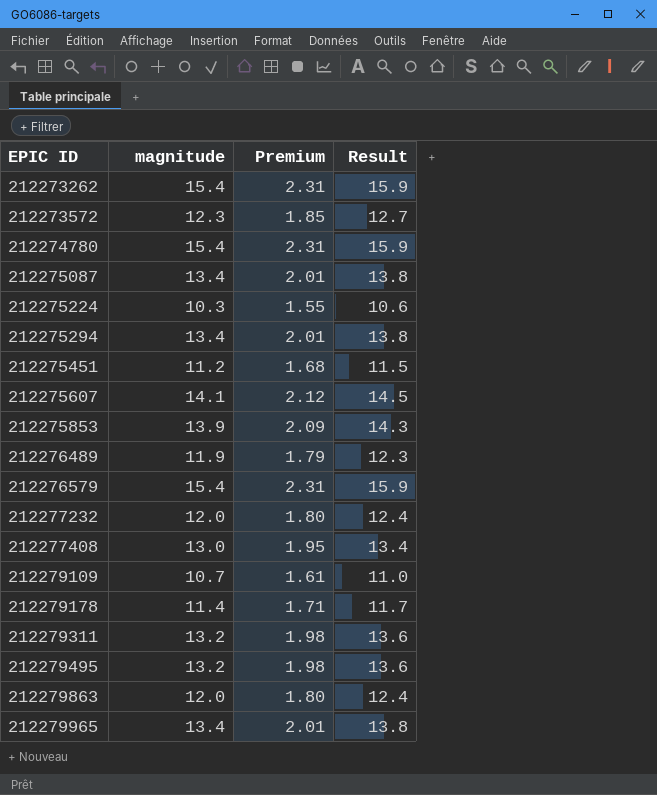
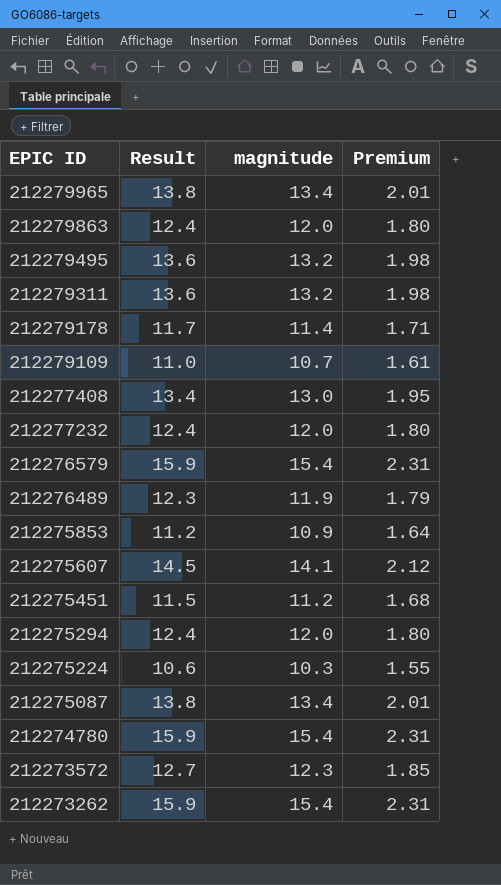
row order: EPIC ID ascending -> EPIC ID descending
column Result | position: 4 -> 2
212275853 | Result: 14.3 -> 11.2
212275853 | magnitude: 13.9 -> 10.9
212275853 | Premium: 2.09 -> 1.64
212275294 | Result: 13.8 -> 12.4
212275294 | magnitude: 13.4 -> 12.0
212275294 | Premium: 2.01 -> 1.80

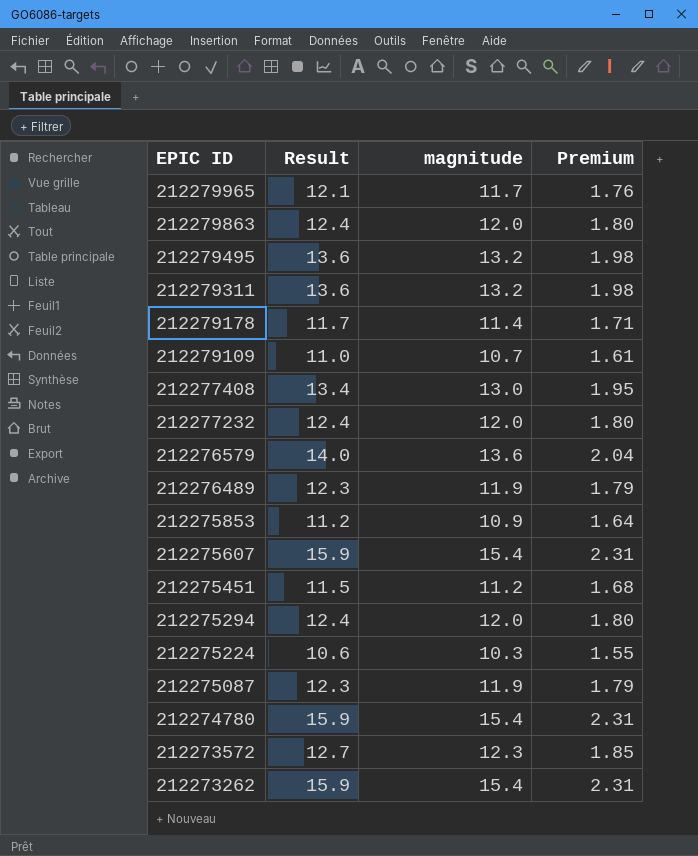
212279965 | Result: 13.8 -> 12.1
212279965 | magnitude: 13.4 -> 11.7
212279965 | Premium: 2.01 -> 1.76
212276579 | Result: 15.9 -> 14.0
212276579 | magnitude: 15.4 -> 13.6
212276579 | Premium: 2.31 -> 2.04
212275607 | Result: 14.5 -> 15.9
212275607 | magnitude: 14.1 -> 15.4
212275607 | Premium: 2.12 -> 2.31
212275087 | Result: 13.8 -> 12.3
212275087 | magnitude: 13.4 -> 11.9
212275087 | Premium: 2.01 -> 1.79

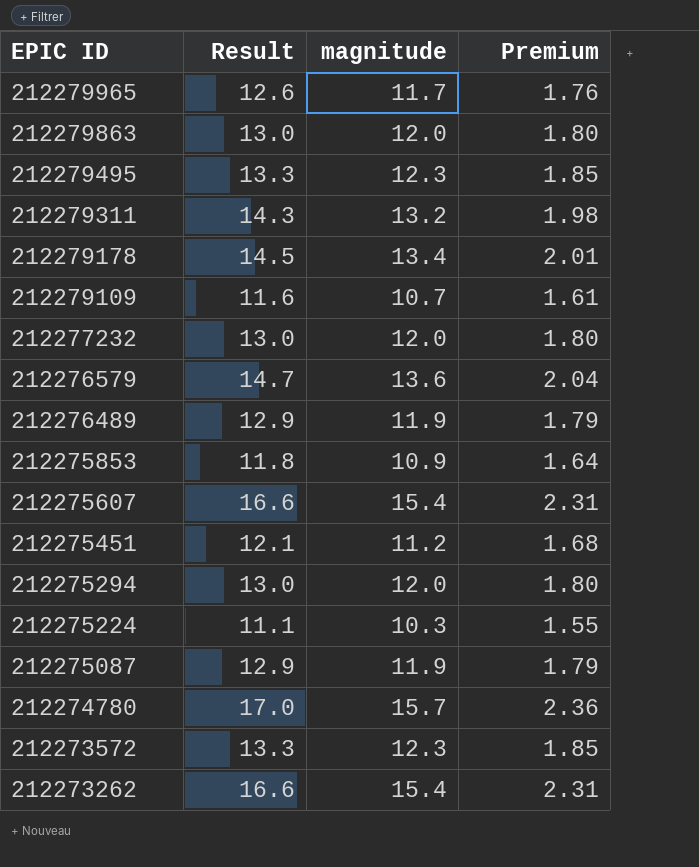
column Result | formula: [magnitude] * 1.03 -> [magnitude] * 1.08
row 212277408: 13.4 | 13.0 | 1.95 -> none
212279495 | magnitude: 13.2 -> 12.3
212279495 | Premium: 1.98 -> 1.85
212279178 | magnitude: 11.4 -> 13.4
212279178 | Premium: 1.71 -> 2.01
212274780 | magnitude: 15.4 -> 15.7
212274780 | Premium: 2.31 -> 2.36

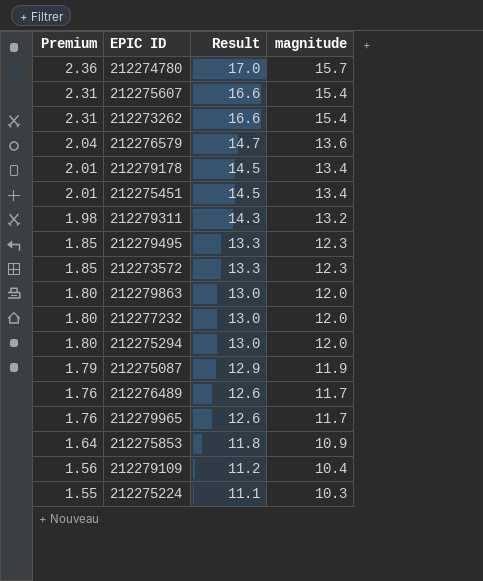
row order: EPIC ID descending -> Premium descending
column Premium | position: 4 -> 1
212275451 | Premium: 1.68 -> 2.01
212275451 | Result: 12.1 -> 14.5
212275451 | magnitude: 11.2 -> 13.4
212276489 | Premium: 1.79 -> 1.76
212276489 | Result: 12.9 -> 12.6
212276489 | magnitude: 11.9 -> 11.7
212279109 | Premium: 1.61 -> 1.56
212279109 | Result: 11.6 -> 11.2
212279109 | magnitude: 10.7 -> 10.4

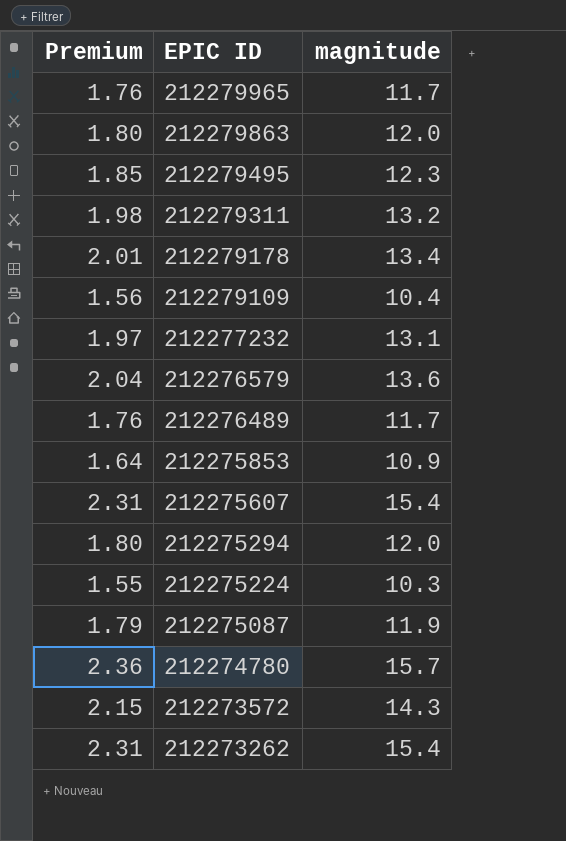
row order: Premium descending -> EPIC ID descending
column Result | formula: [magnitude] * 1.08 -> none
row 212275451: 2.01 | 14.5 | 13.4 -> none
212277232 | Premium: 1.80 -> 1.97
212277232 | magnitude: 12.0 -> 13.1
212273572 | Premium: 1.85 -> 2.15
212273572 | magnitude: 12.3 -> 14.3

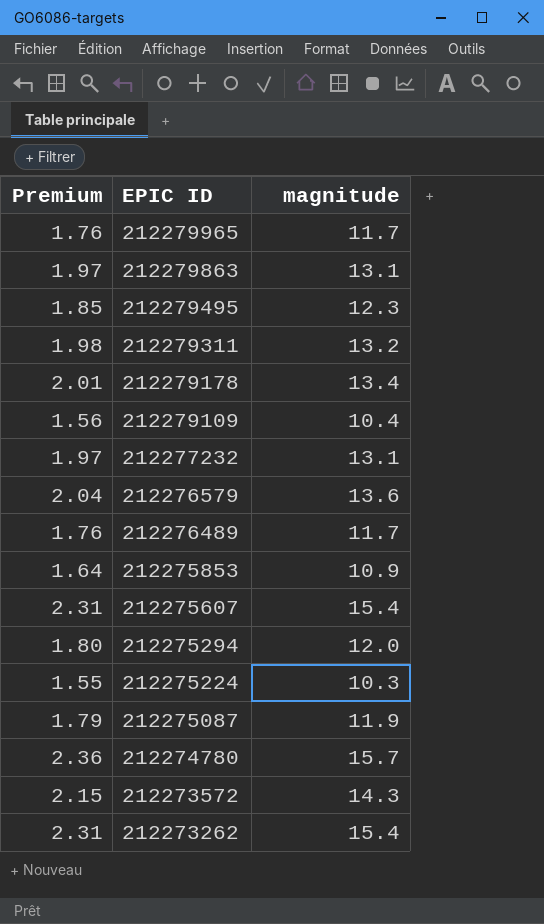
212279863 | Premium: 1.80 -> 1.97
212279863 | magnitude: 12.0 -> 13.1

